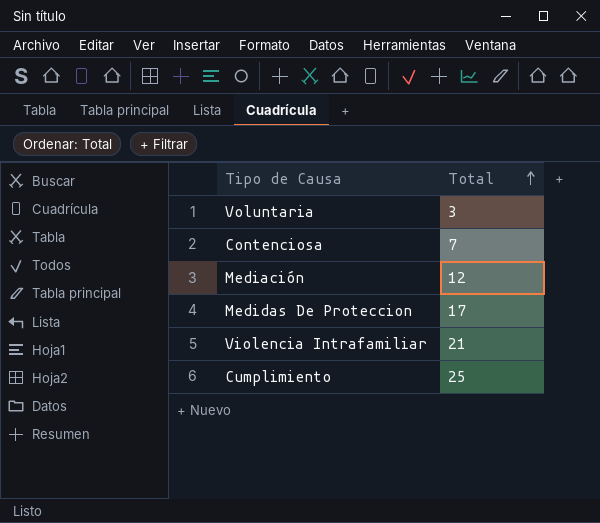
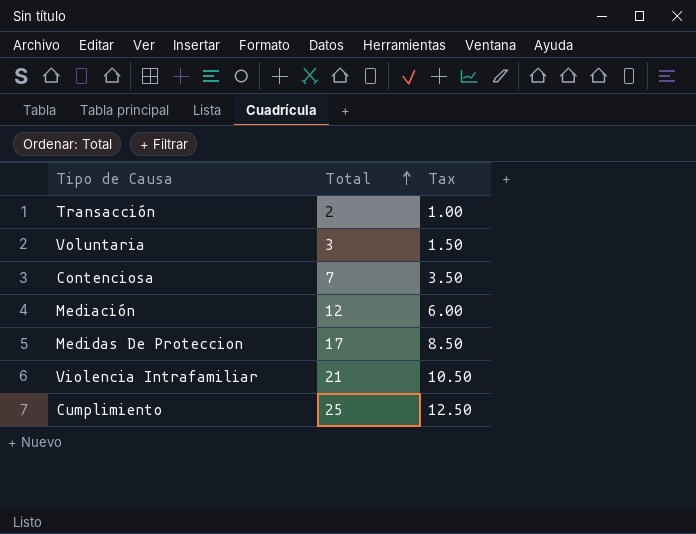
column Tax | formula: none -> [Total] * 0.5
row Transacción: none -> 2 | 1.00

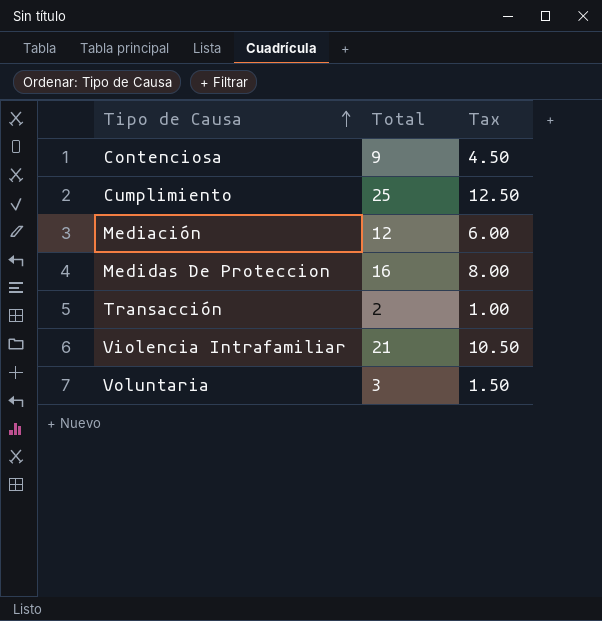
row order: Total ascending -> Tipo de Causa ascending
Contenciosa | Total: 7 -> 9
Contenciosa | Tax: 3.50 -> 4.50
Medidas De Proteccion | Total: 17 -> 16
Medidas De Proteccion | Tax: 8.50 -> 8.00

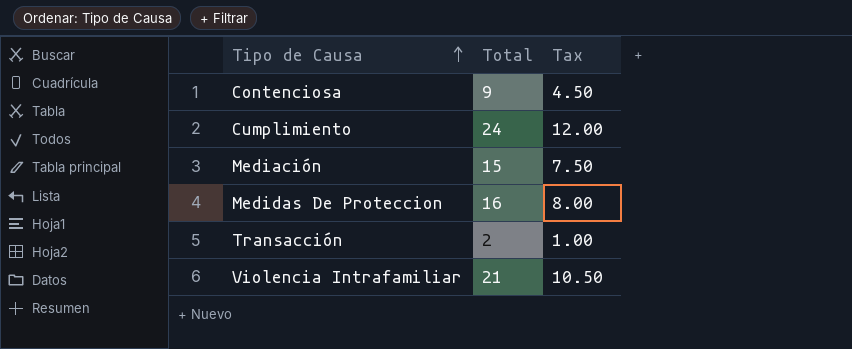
row Voluntaria: 3 | 1.50 -> none
Cumplimiento | Total: 25 -> 24
Cumplimiento | Tax: 12.50 -> 12.00
Mediación | Total: 12 -> 15
Mediación | Tax: 6.00 -> 7.50

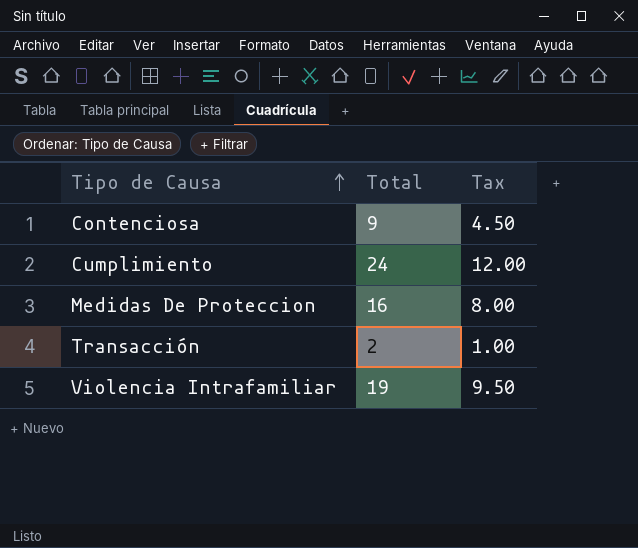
row Mediación: 15 | 7.50 -> none
Violencia Intrafamiliar | Total: 21 -> 19
Violencia Intrafamiliar | Tax: 10.50 -> 9.50

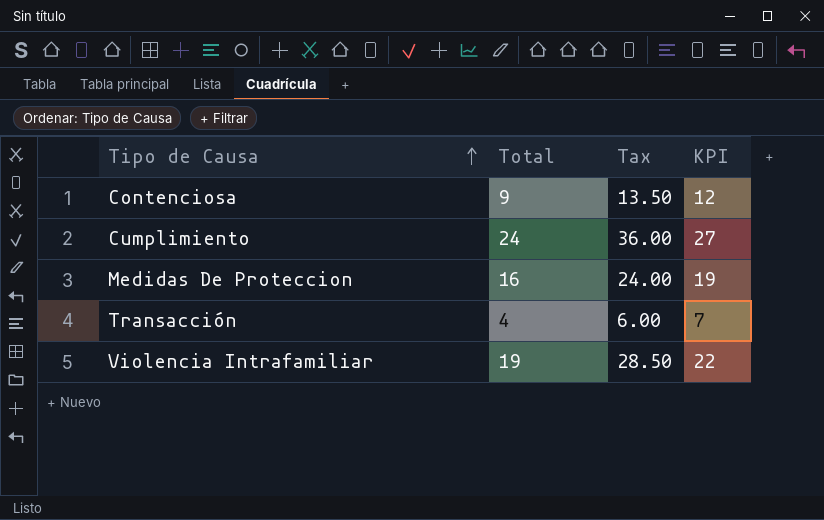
column Tax | formula: [Total] * 0.5 -> [Total] * 1.5
column KPI | formula: none -> [Total] + 3
Transacción | Total: 2 -> 4

